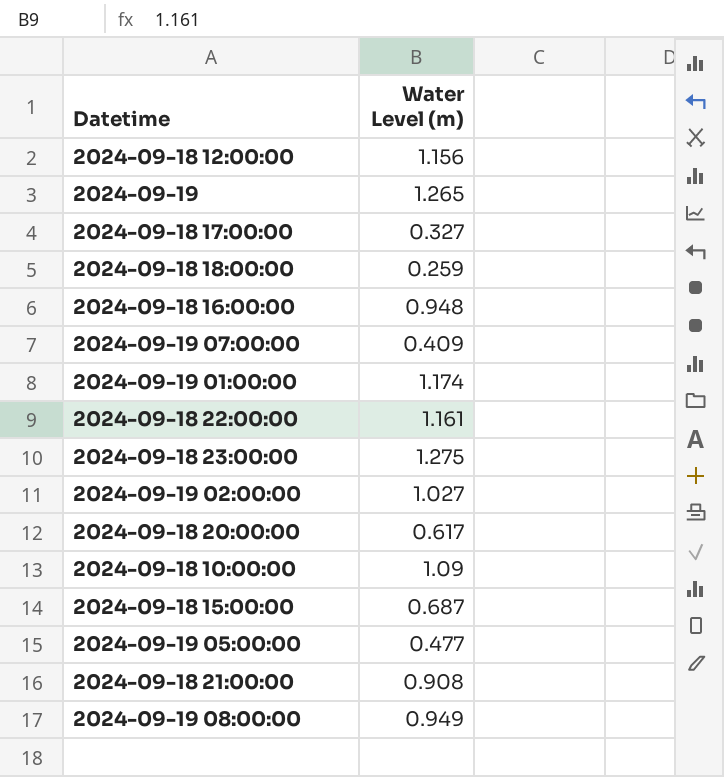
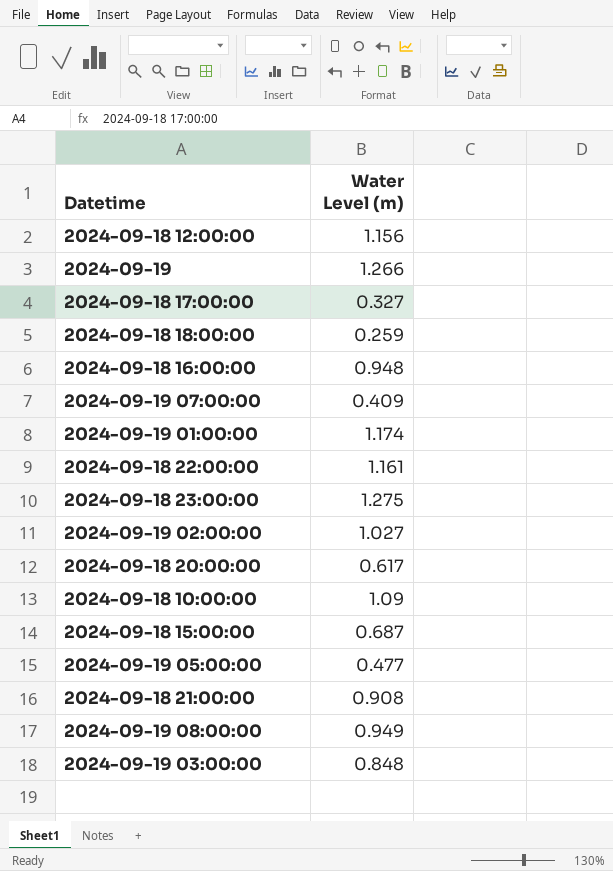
2024-09-19 | Water Level (m): 1.265 -> 1.266
row 2024-09-19 03:00:00: none -> 0.848

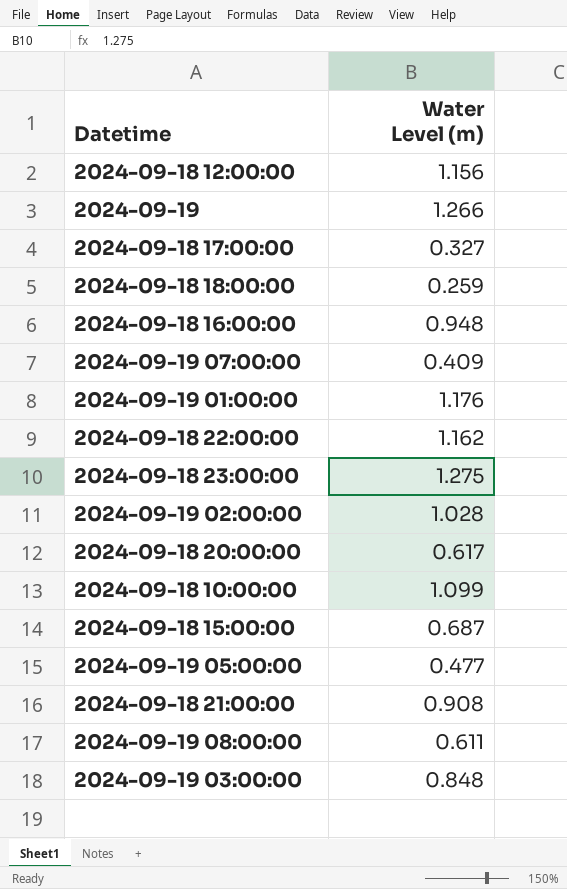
2024-09-19 01:00:00 | Water Level (m): 1.174 -> 1.176
2024-09-18 22:00:00 | Water Level (m): 1.161 -> 1.162
2024-09-19 02:00:00 | Water Level (m): 1.027 -> 1.028
2024-09-18 10:00:00 | Water Level (m): 1.09 -> 1.099
2024-09-19 08:00:00 | Water Level (m): 0.949 -> 0.611

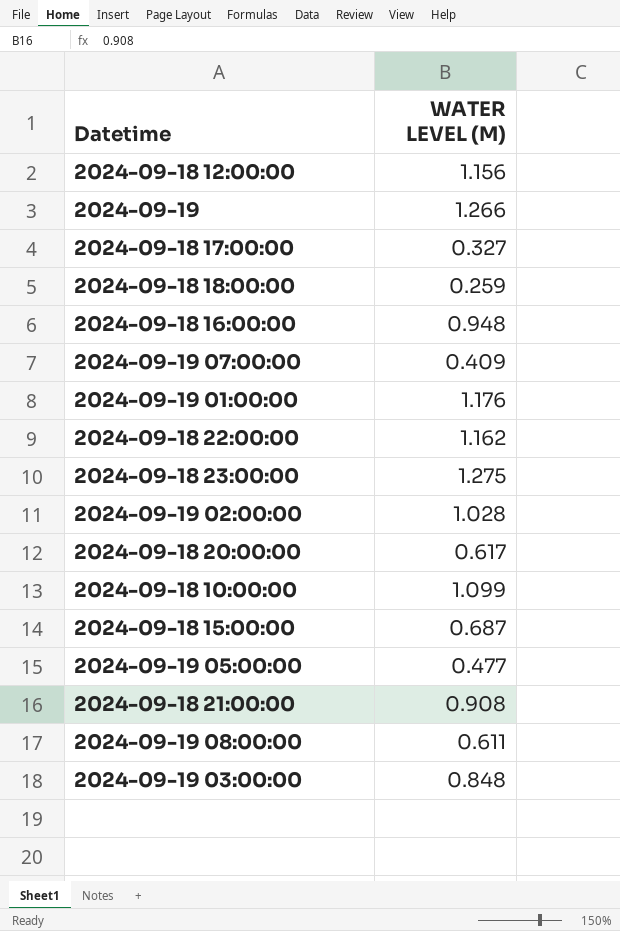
column name: Water Level (m) -> WATER LEVEL (M)

